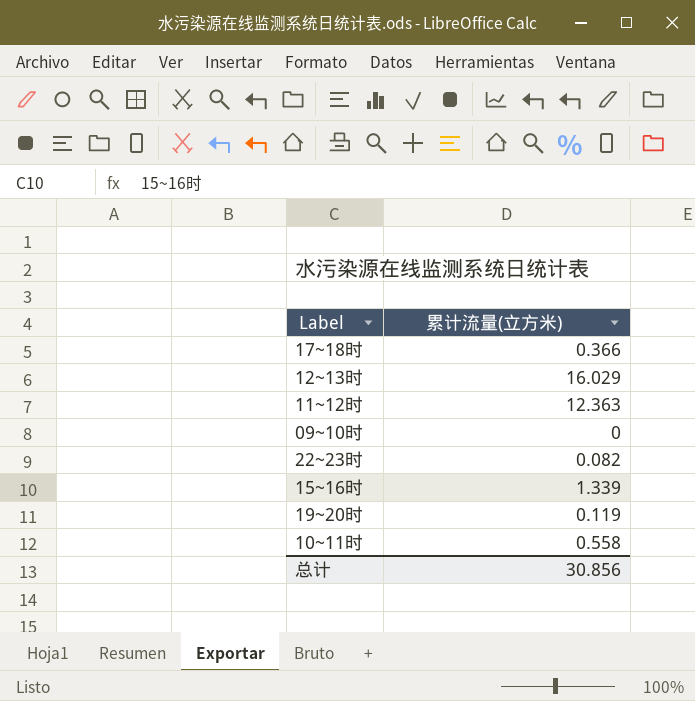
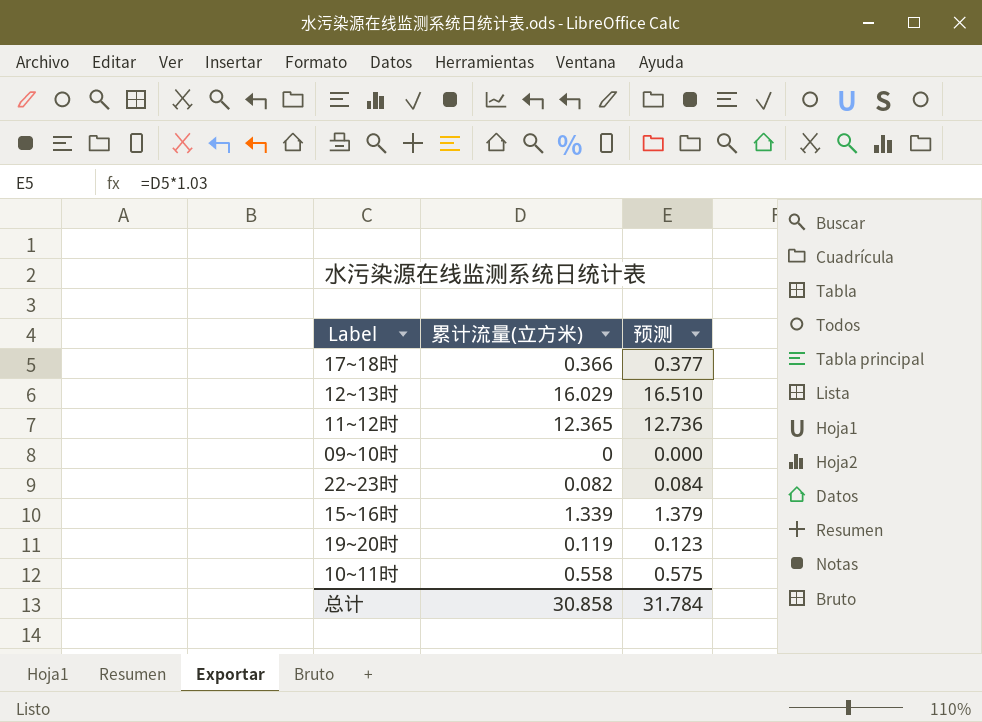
column 预测 | formula: none -> [累计流量(立方米)] * 1.03
11~12时 | 累计流量(立方米): 12.363 -> 12.365
总计 | 累计流量(立方米): 30.856 -> 30.858

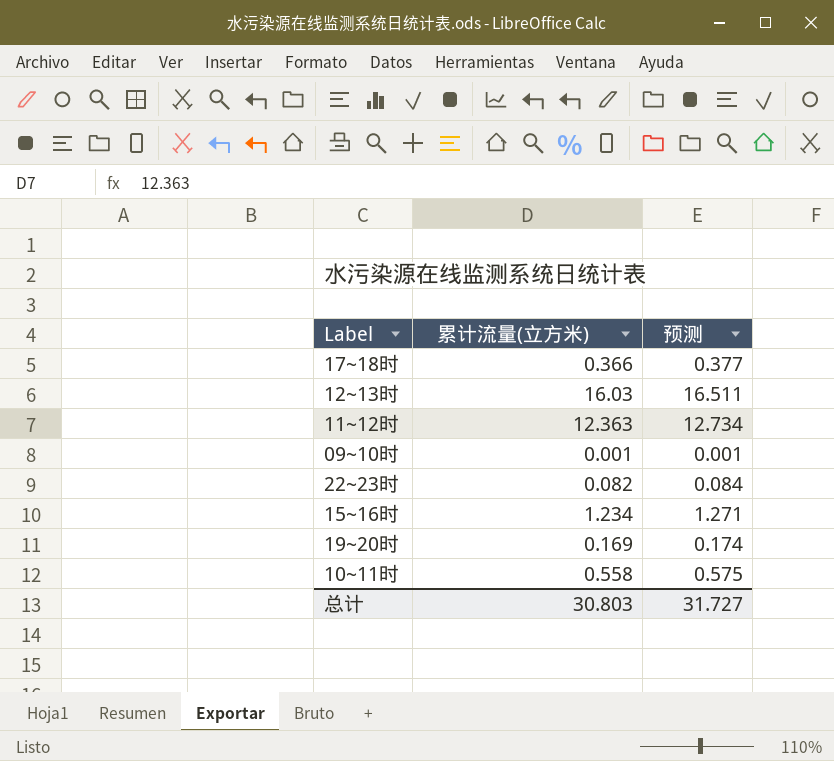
12~13时 | 累计流量(立方米): 16.029 -> 16.03
12~13时 | 预测: 16.510 -> 16.511
11~12时 | 累计流量(立方米): 12.365 -> 12.363
11~12时 | 预测: 12.736 -> 12.734
09~10时 | 累计流量(立方米): 0 -> 0.001
09~10时 | 预测: 0.000 -> 0.001
15~16时 | 累计流量(立方米): 1.339 -> 1.234
15~16时 | 预测: 1.379 -> 1.271
19~20时 | 累计流量(立方米): 0.119 -> 0.169
19~20时 | 预测: 0.123 -> 0.174
总计 | 累计流量(立方米): 30.858 -> 30.803
总计 | 预测: 31.784 -> 31.727

